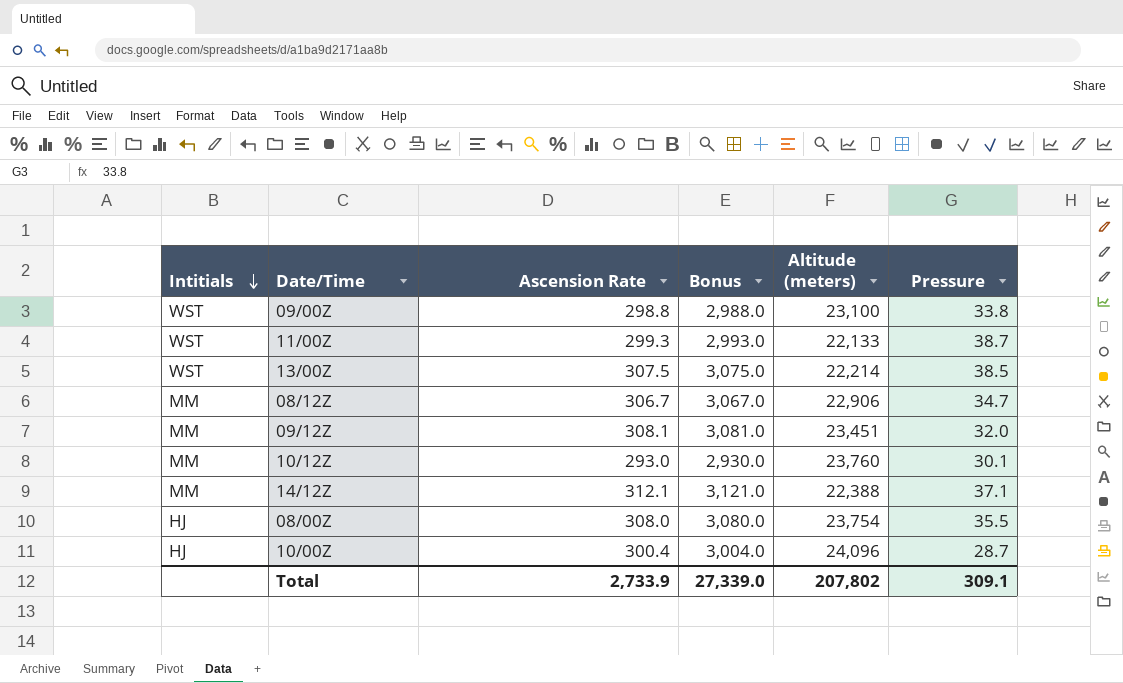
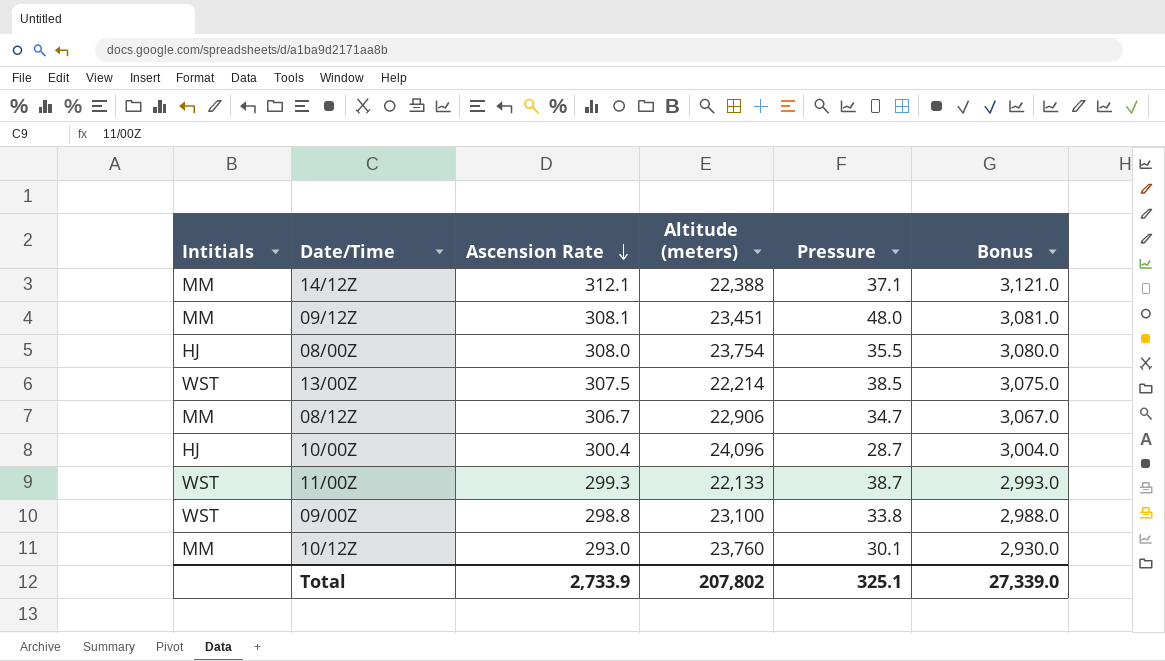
row order: Intitials descending -> Ascension Rate descending
column Bonus | position: 4 -> 6
09/12Z | Pressure: 32.0 -> 48.0
Total | Pressure: 309.1 -> 325.1

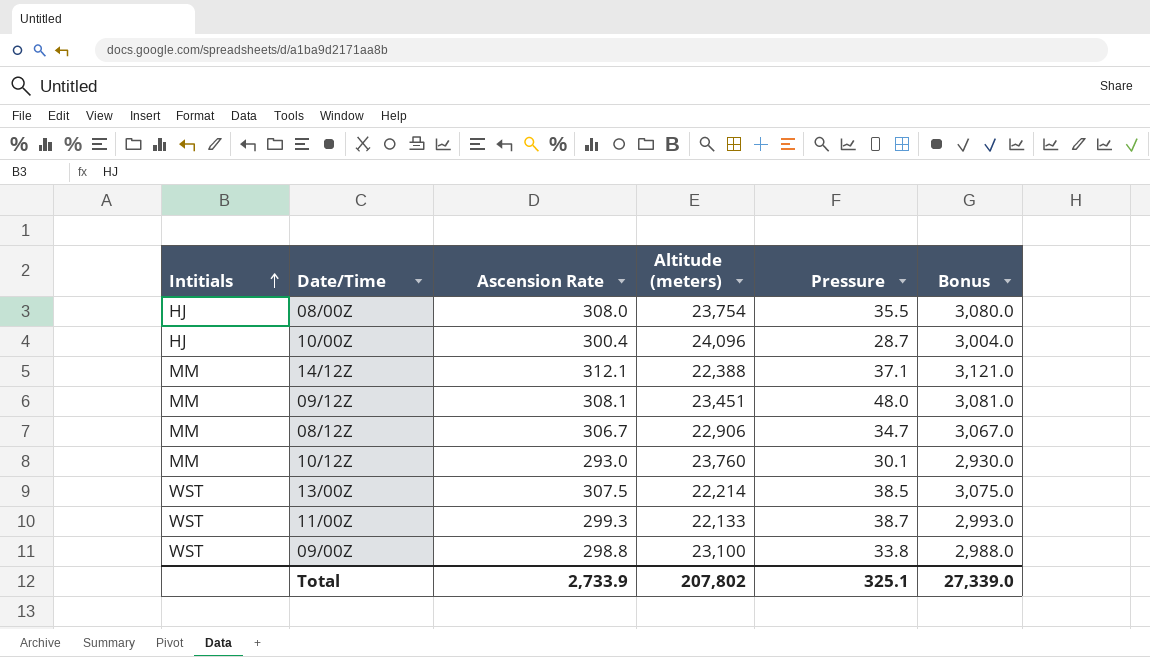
row order: Ascension Rate descending -> Intitials ascending

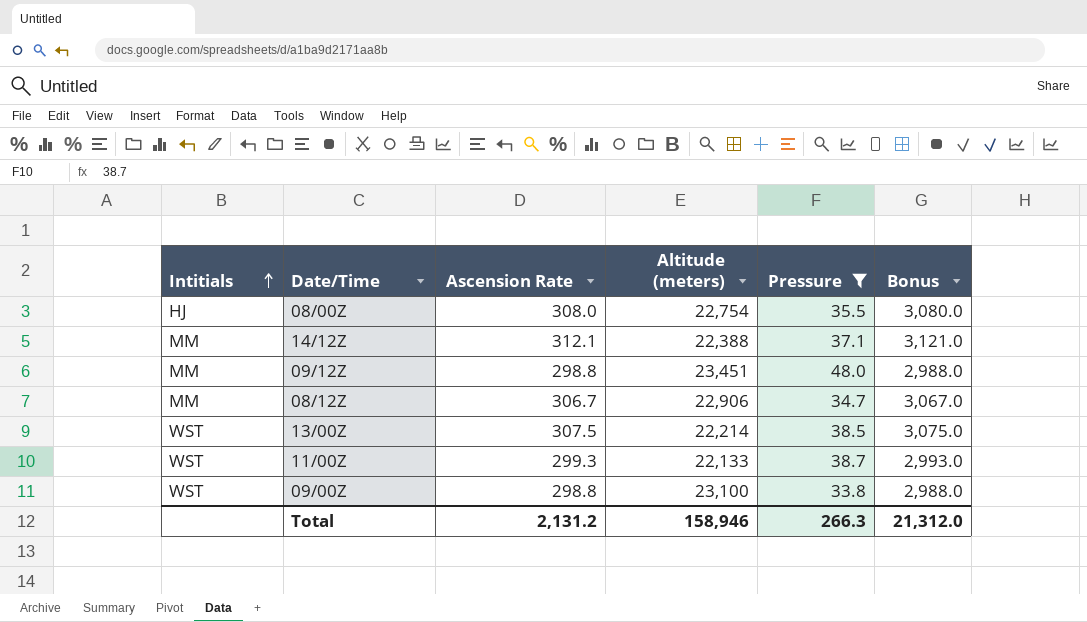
filter: none -> Pressure >= 33.8
08/00Z | Altitude (meters): 23,754 -> 22,754
09/12Z | Ascension Rate: 308.1 -> 298.8
09/12Z | Bonus: 3,081.0 -> 2,988.0
Total | Ascension Rate: 2,733.9 -> 2,131.2
Total | Altitude (meters): 207,802 -> 158,946
Total | Pressure: 325.1 -> 266.3
Total | Bonus: 27,339.0 -> 21,312.0

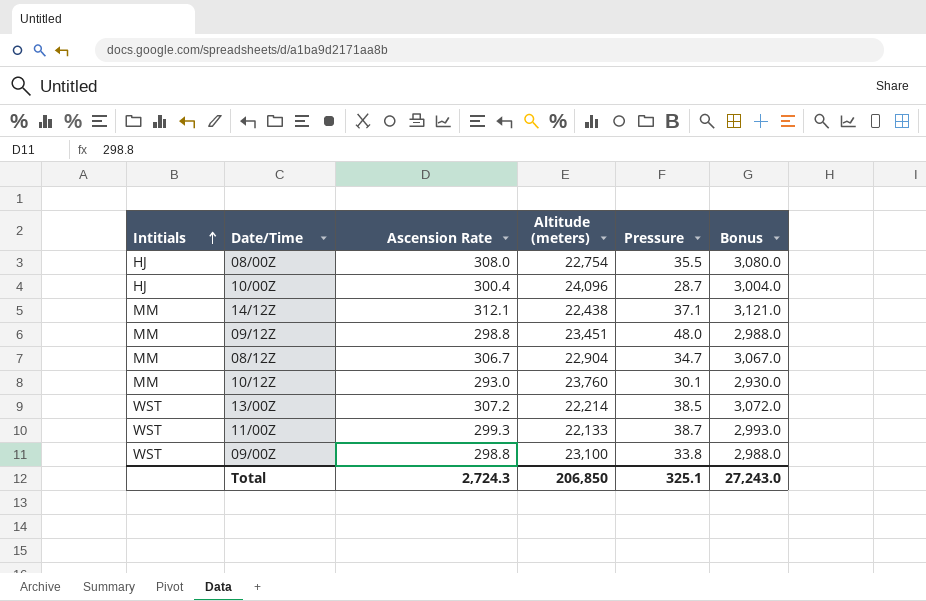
filter: Pressure >= 33.8 -> none
14/12Z | Altitude (meters): 22,388 -> 22,438
08/12Z | Altitude (meters): 22,906 -> 22,904
13/00Z | Ascension Rate: 307.5 -> 307.2
13/00Z | Bonus: 3,075.0 -> 3,072.0
Total | Ascension Rate: 2,131.2 -> 2,724.3
Total | Altitude (meters): 158,946 -> 206,850
Total | Pressure: 266.3 -> 325.1
Total | Bonus: 21,312.0 -> 27,243.0

